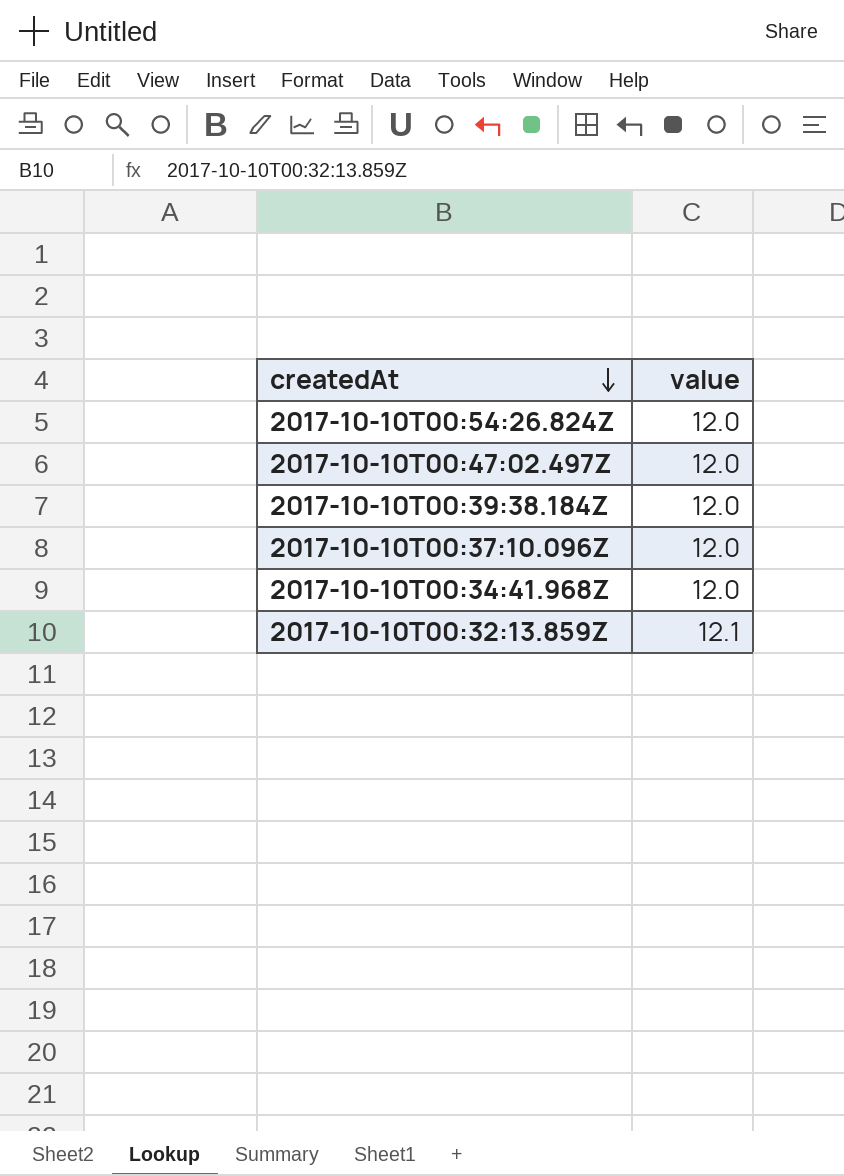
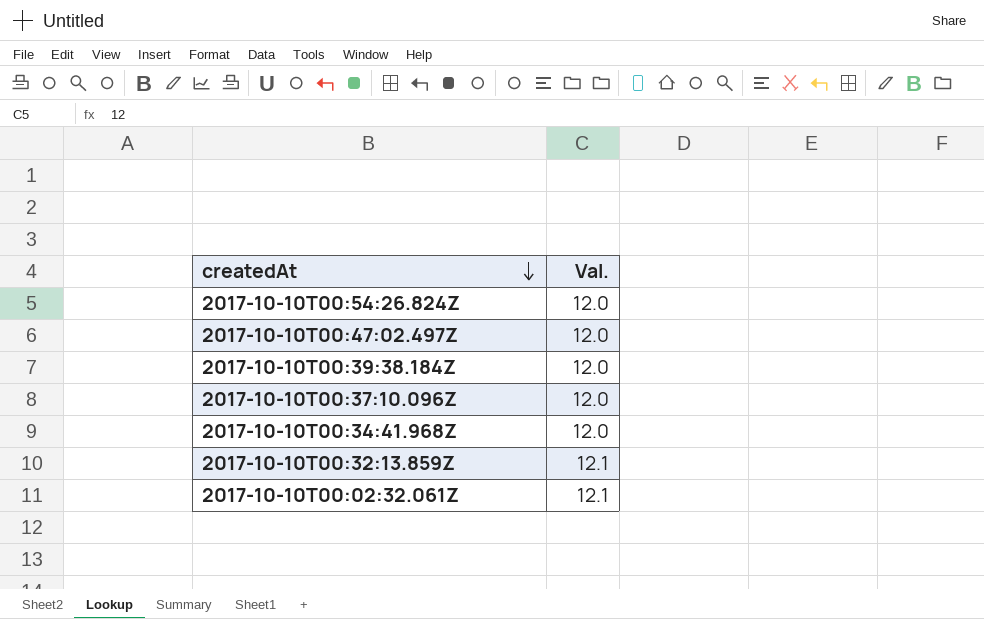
column name: value -> Val.
row 2017-10-10T00:02:32.061Z: none -> 12.1

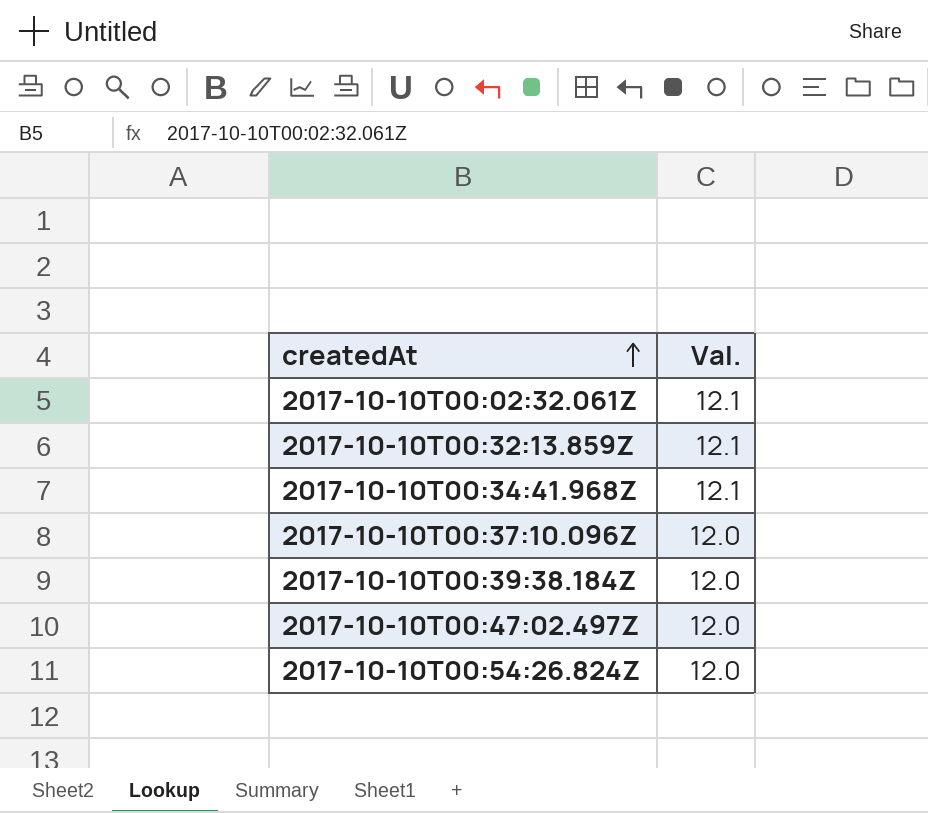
row order: createdAt descending -> createdAt ascending
2017-10-10T00:34:41.968Z | Val.: 12.0 -> 12.1

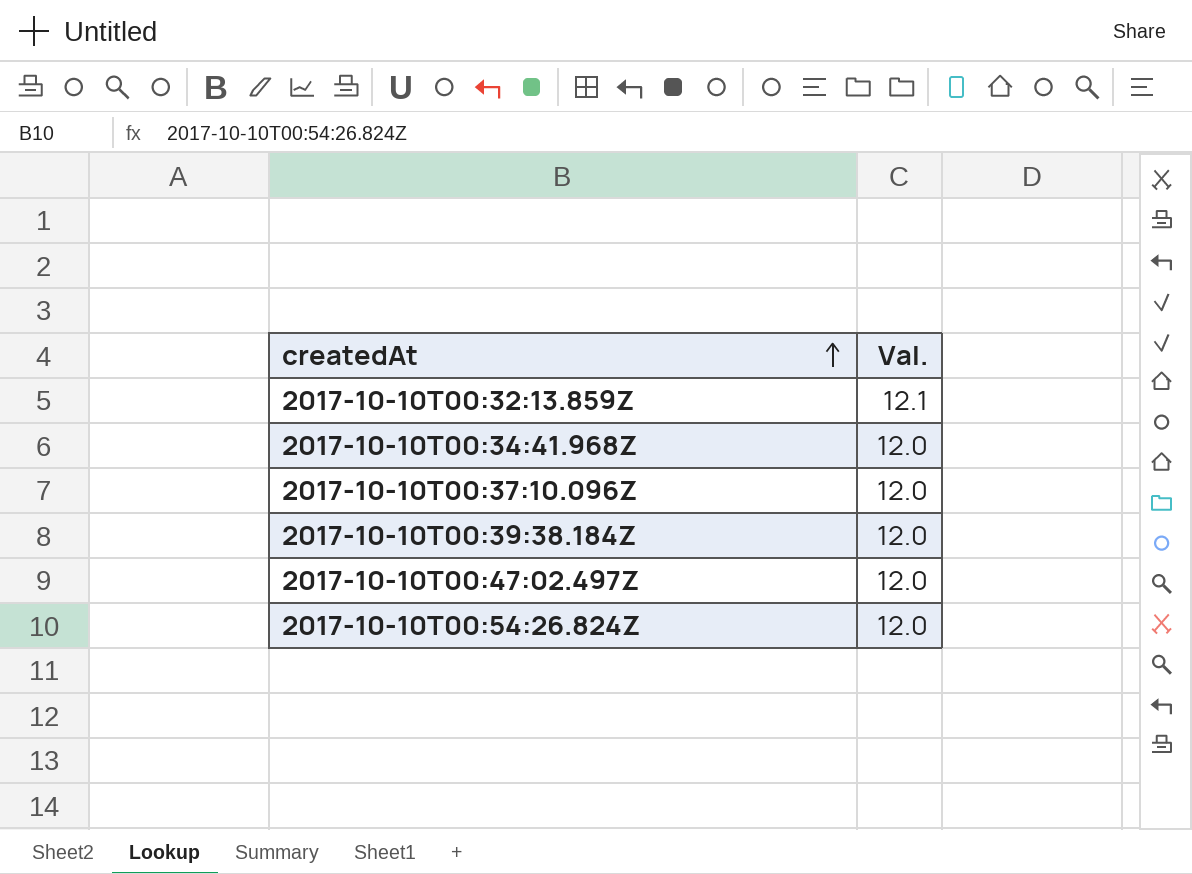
row 2017-10-10T00:02:32.061Z: 12.1 -> none
2017-10-10T00:34:41.968Z | Val.: 12.1 -> 12.0

